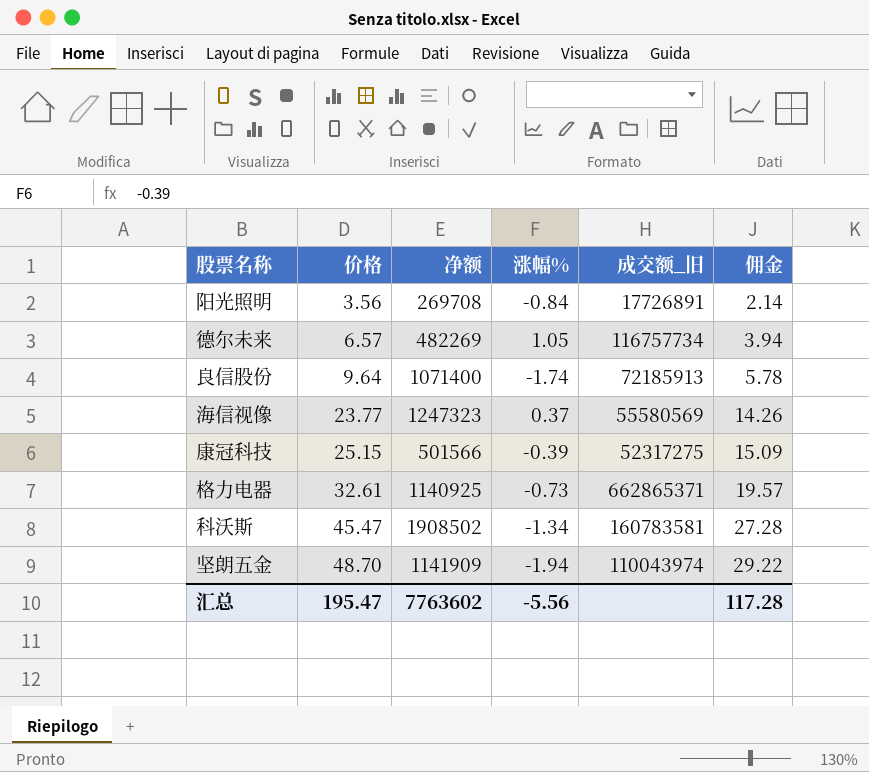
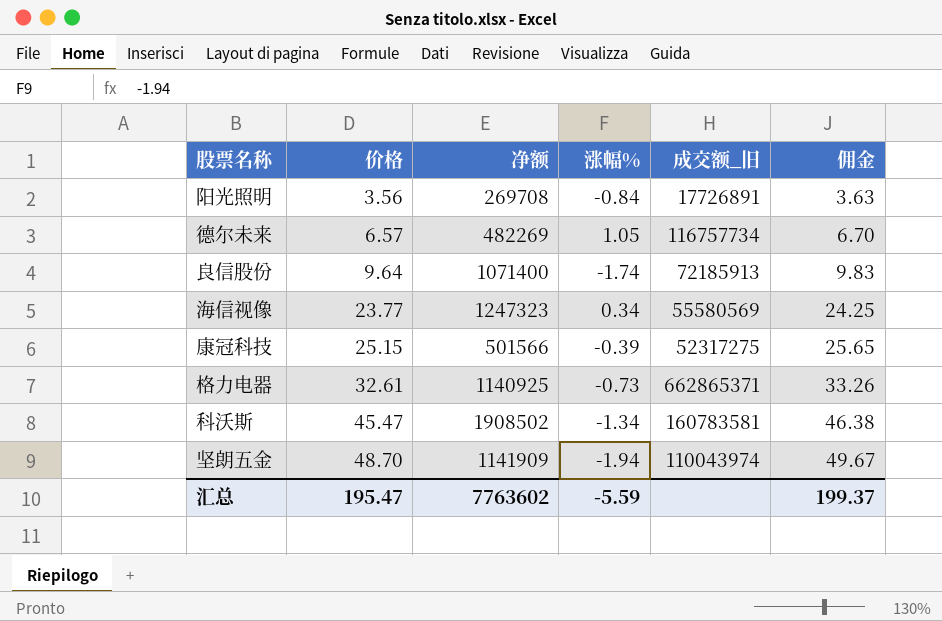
column 佣金 | formula: [价格] * 0.6 -> [价格] * 1.02
海信视像 | 涨幅%: 0.37 -> 0.34
汇总 | 涨幅%: -5.56 -> -5.59
汇总 | 佣金: 117.28 -> 199.37

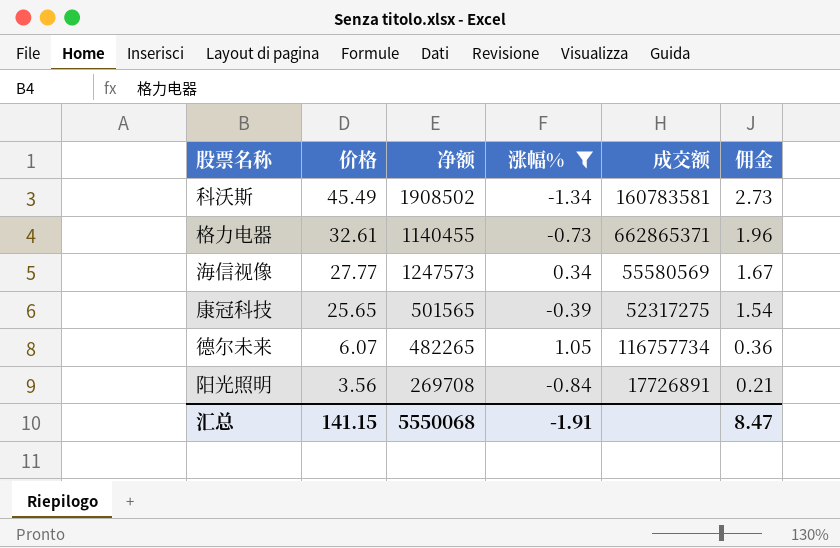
filter: none -> 涨幅% >= -1.34
row order: 价格 ascending -> 价格 descending
column name: 成交额_旧 -> 成交额
column 佣金 | formula: [价格] * 1.02 -> [价格] * 0.06
科沃斯 | 价格: 45.47 -> 45.49
格力电器 | 净额: 1140925 -> 1140455
海信视像 | 价格: 23.77 -> 27.77
海信视像 | 净额: 1247323 -> 1247573
康冠科技 | 价格: 25.15 -> 25.65
康冠科技 | 净额: 501566 -> 501565
德尔未来 | 价格: 6.57 -> 6.07
德尔未来 | 净额: 482269 -> 482265
汇总 | 价格: 195.47 -> 141.15
汇总 | 净额: 7763602 -> 5550068
汇总 | 涨幅%: -5.59 -> -1.91
汇总 | 佣金: 199.37 -> 8.47

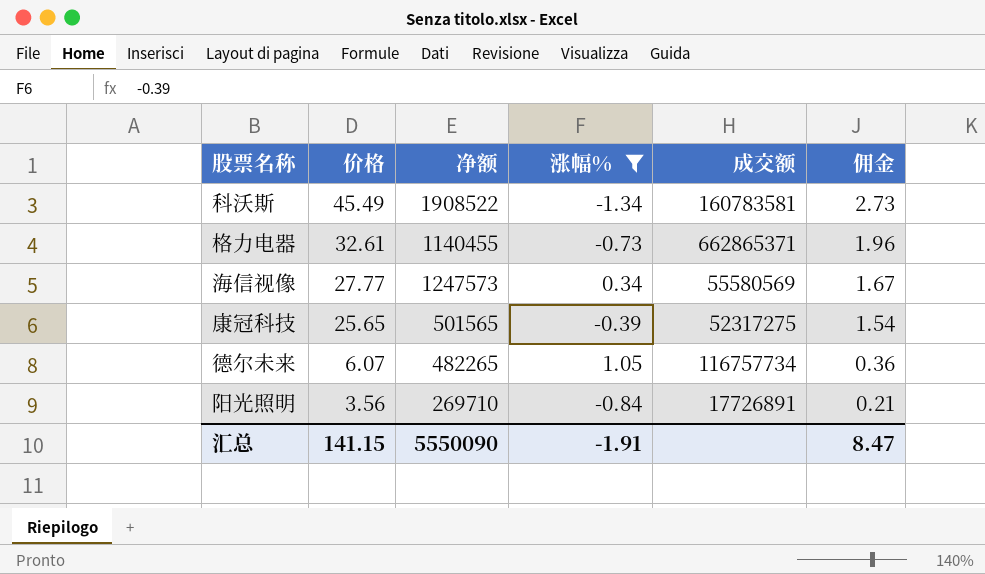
科沃斯 | 净额: 1908502 -> 1908522
阳光照明 | 净额: 269708 -> 269710
汇总 | 净额: 5550068 -> 5550090

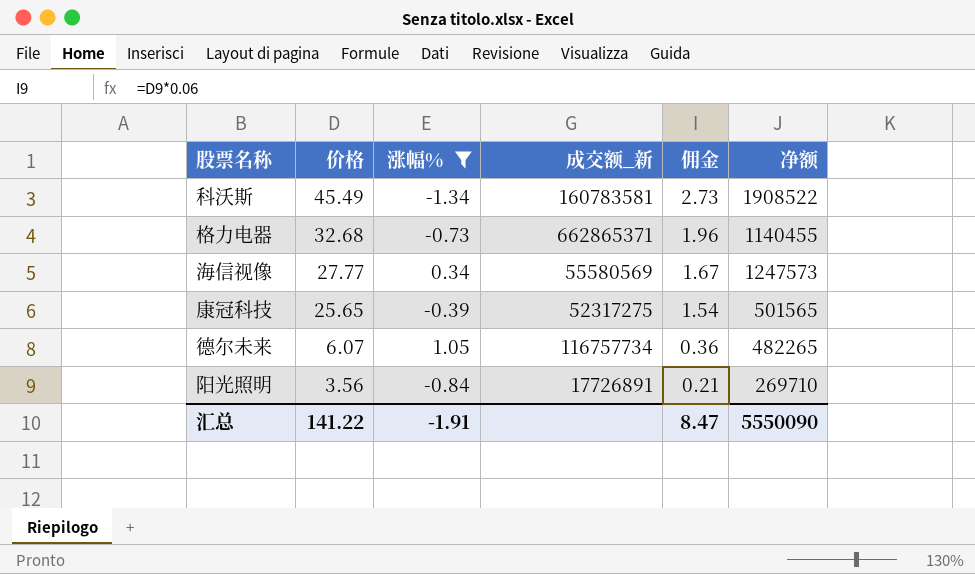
column name: 成交额 -> 成交额_新
column 净额 | position: 3 -> 6
格力电器 | 价格: 32.61 -> 32.68
汇总 | 价格: 141.15 -> 141.22

